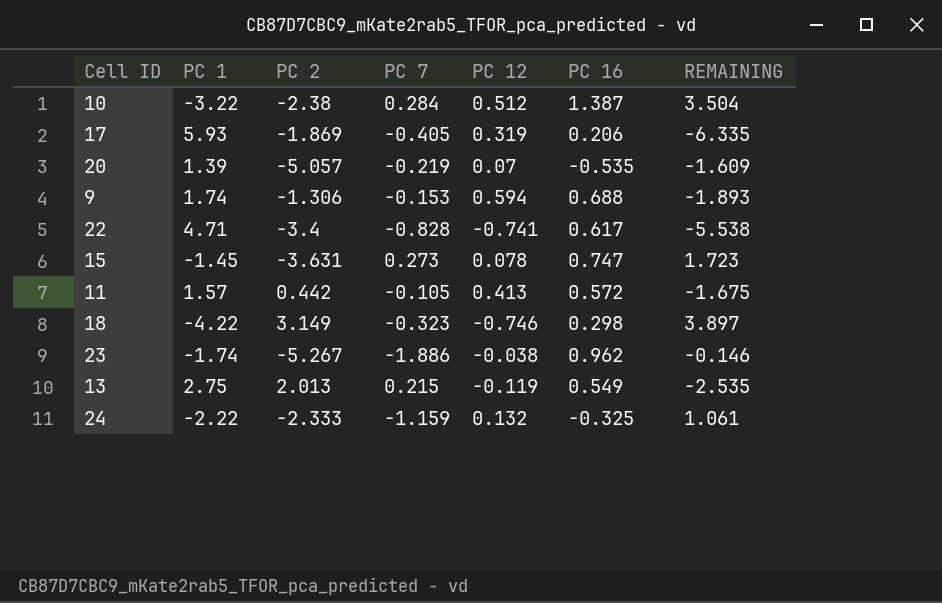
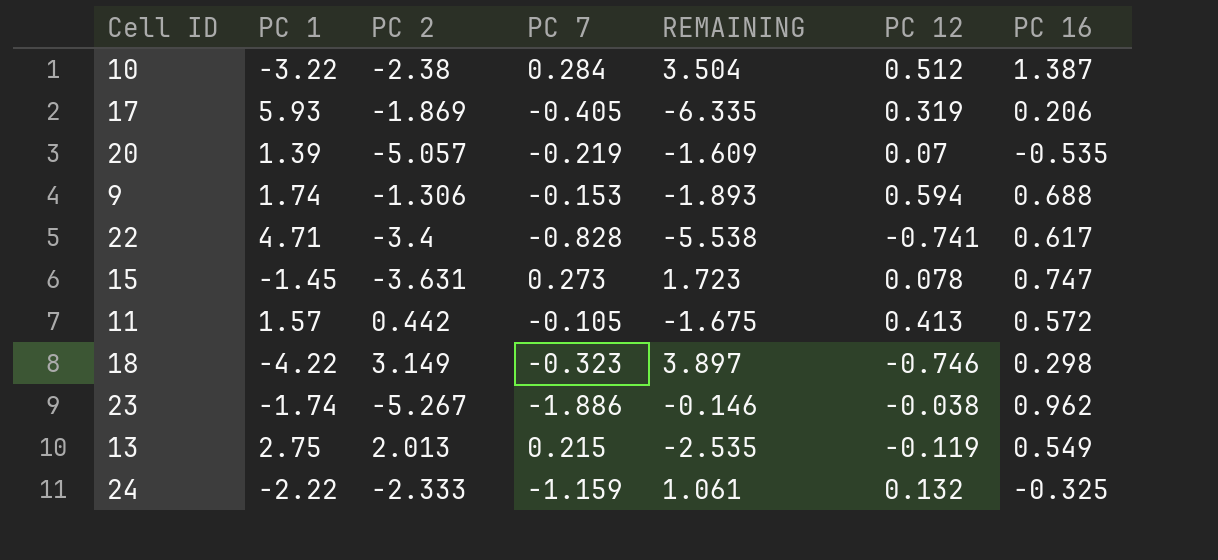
column REMAINING | position: 7 -> 5

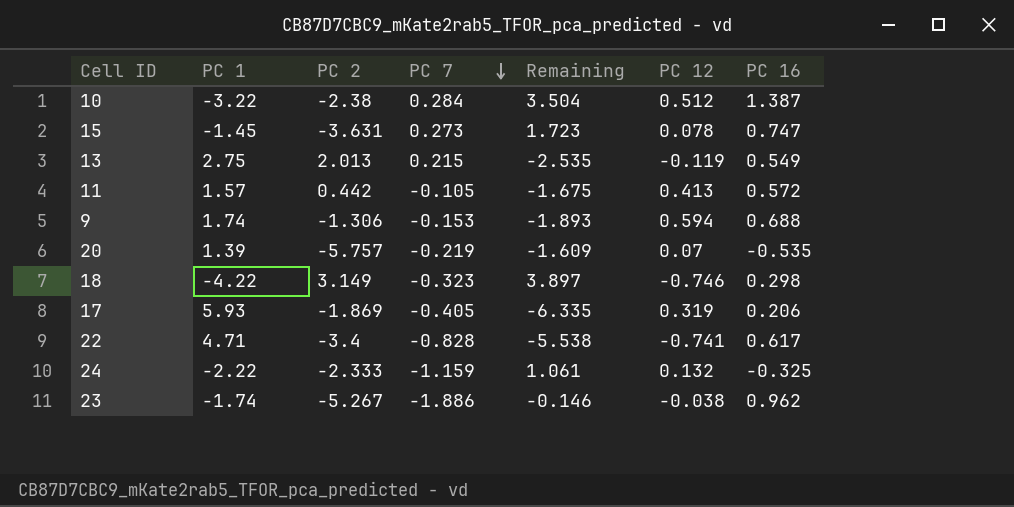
row order: none -> PC 7 descending
column name: REMAINING -> Remaining
20 | PC 2: -5.057 -> -5.757

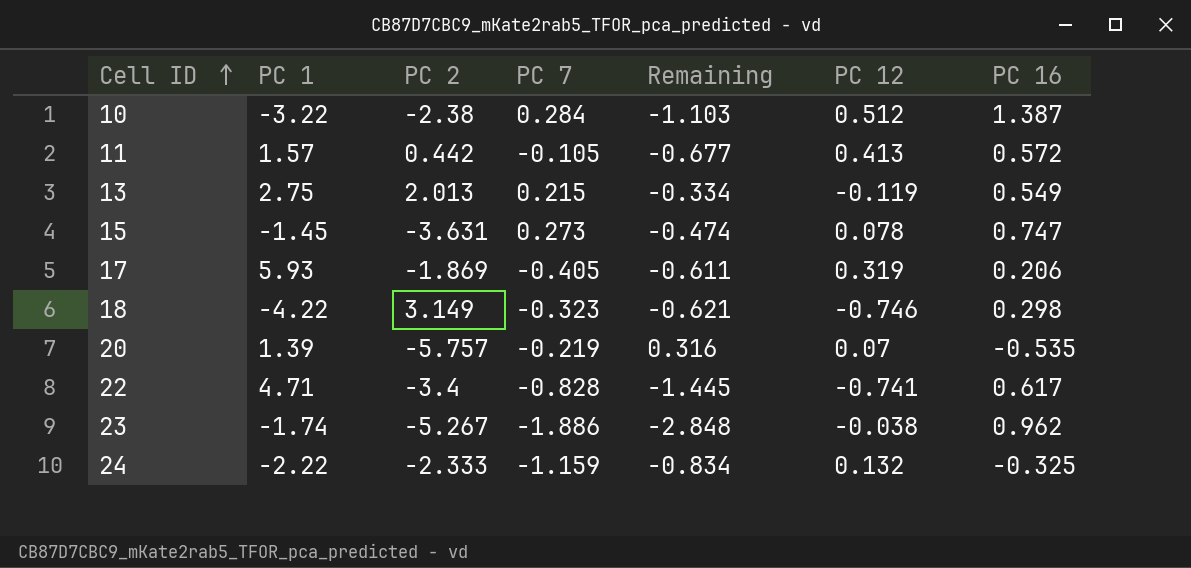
row order: PC 7 descending -> Cell ID ascending
column Remaining | formula: [PC 7] - [PC 1] -> [PC 7] - [PC 16]
row 9: 1.74 | -1.306 | -0.153 | -1.893 | 0.594 | 0.688 -> none

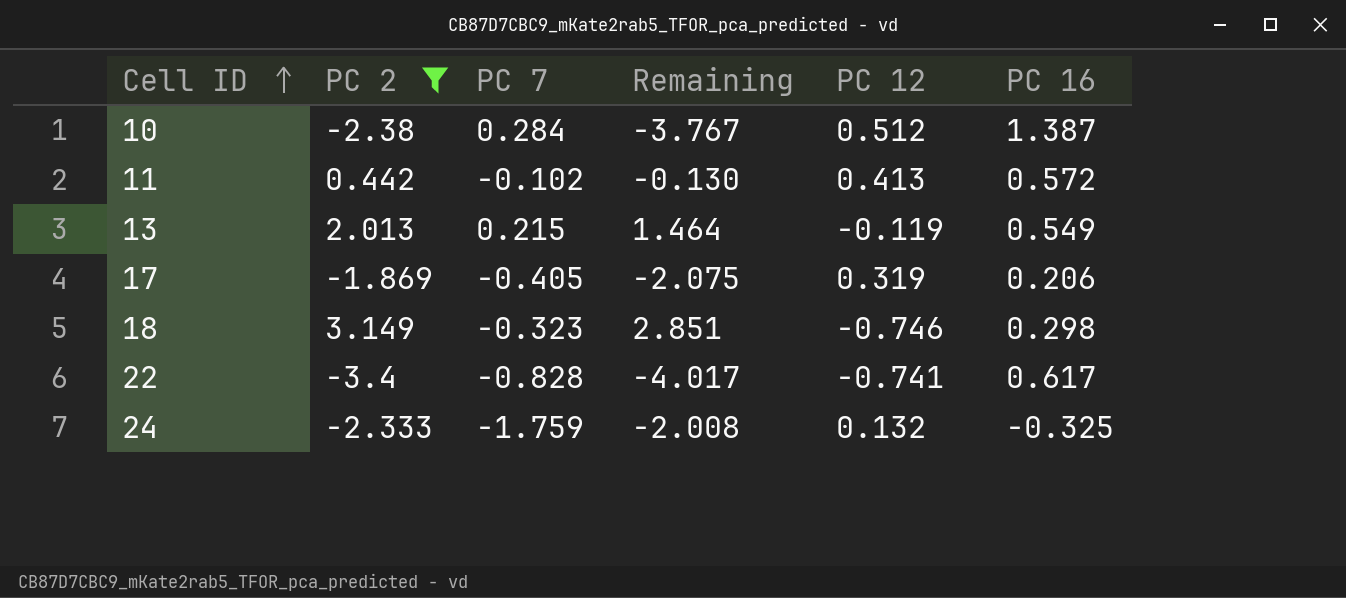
filter: none -> PC 2 >= -3.4
column PC 1 | position: 2 -> none
column Remaining | formula: [PC 7] - [PC 16] -> [PC 2] - [PC 16]
11 | PC 7: -0.105 -> -0.102
24 | PC 7: -1.159 -> -1.759

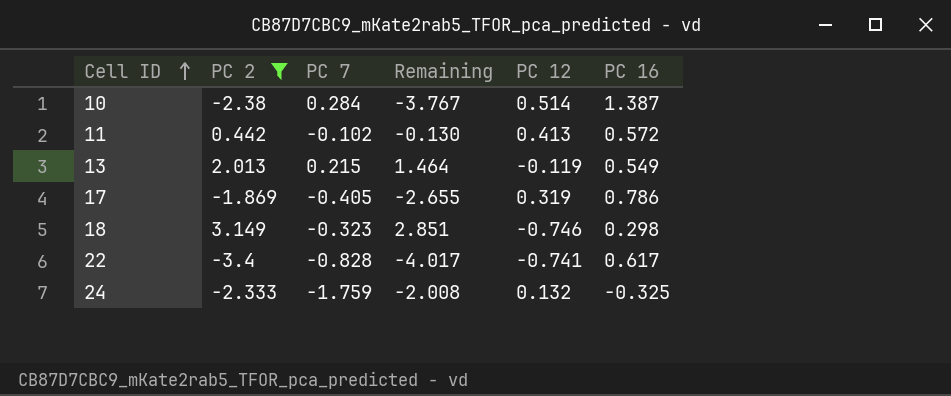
10 | PC 12: 0.512 -> 0.514
17 | Remaining: -2.075 -> -2.655
17 | PC 16: 0.206 -> 0.786

